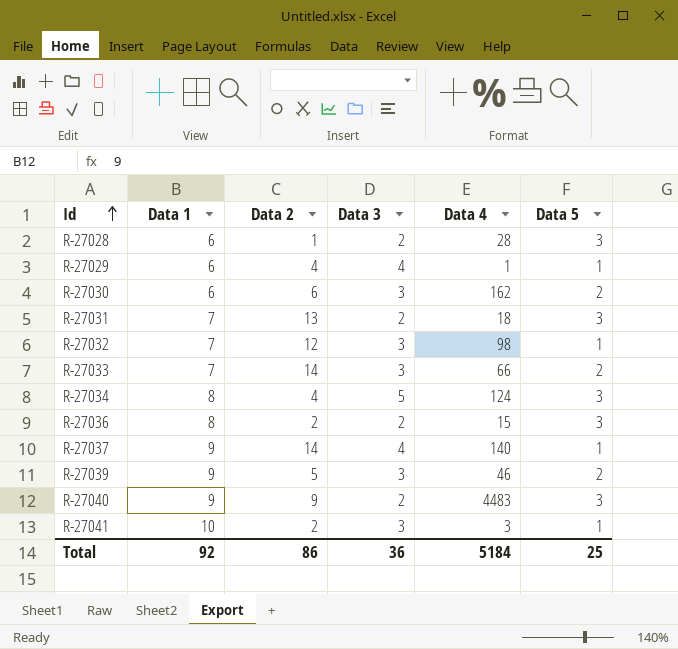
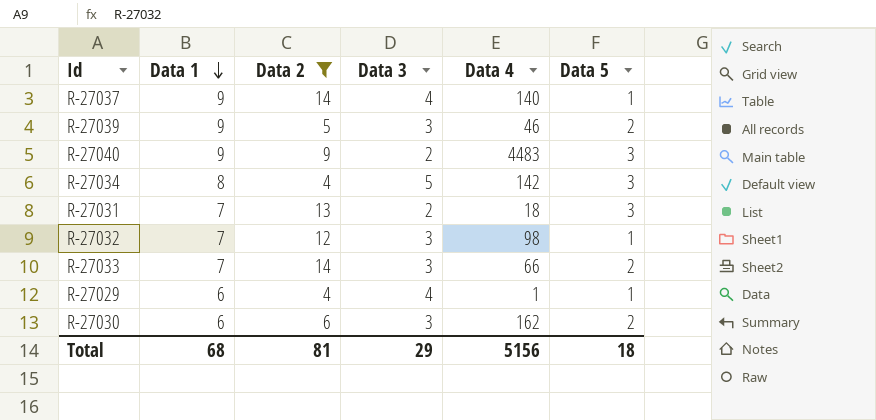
filter: none -> Data 2 >= 4
row order: Id ascending -> Data 1 descending
R-27034 | Data 4: 124 -> 142
Total | Data 1: 92 -> 68
Total | Data 2: 86 -> 81
Total | Data 3: 36 -> 29
Total | Data 4: 5184 -> 5156
Total | Data 5: 25 -> 18

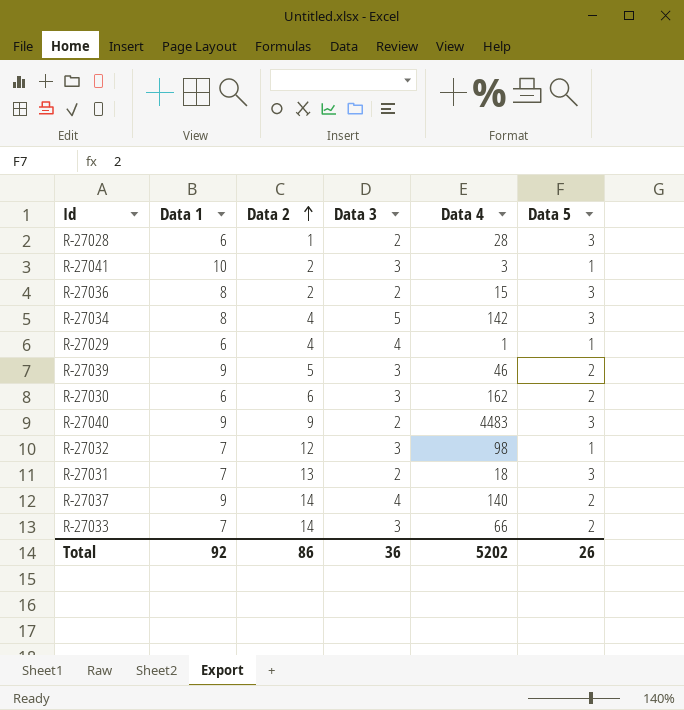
filter: Data 2 >= 4 -> none
row order: Data 1 descending -> Data 2 ascending
R-27037 | Data 5: 1 -> 2
Total | Data 1: 68 -> 92
Total | Data 2: 81 -> 86
Total | Data 3: 29 -> 36
Total | Data 4: 5156 -> 5202
Total | Data 5: 18 -> 26

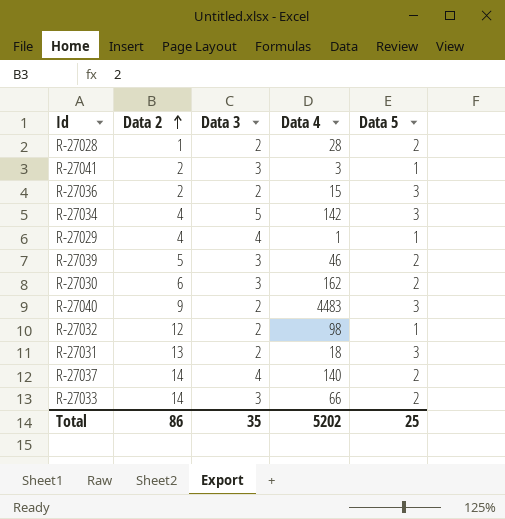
column Data 1 | position: 2 -> none
R-27028 | Data 5: 3 -> 2
R-27032 | Data 3: 3 -> 2
Total | Data 3: 36 -> 35
Total | Data 5: 26 -> 25

